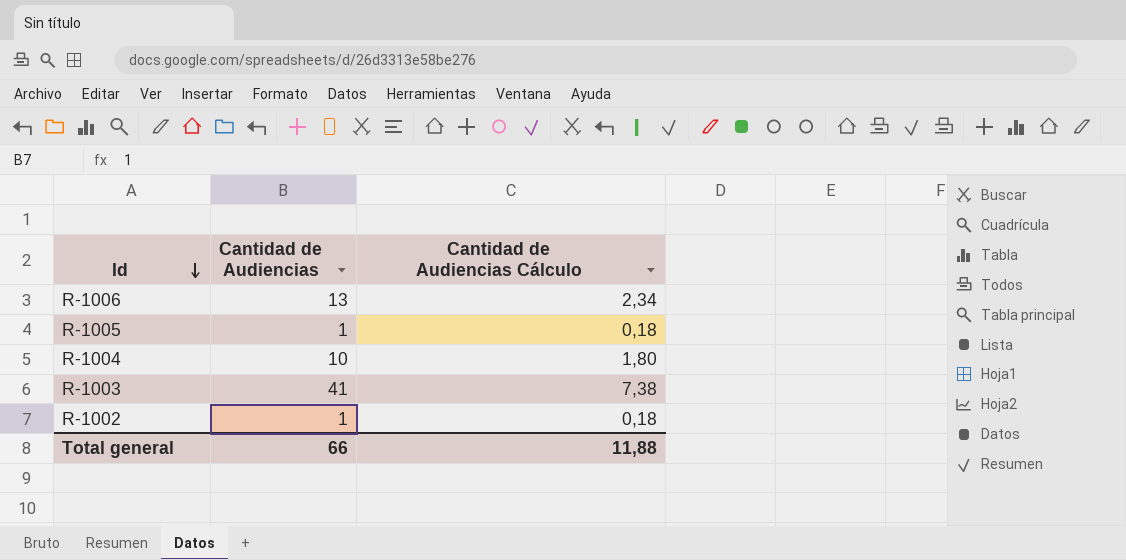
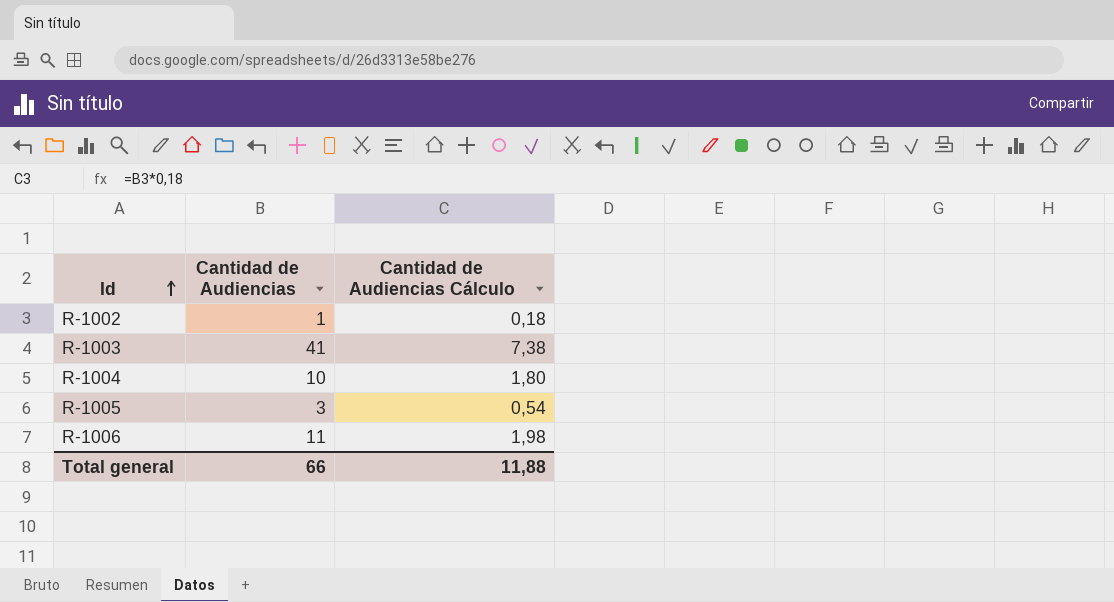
row order: Id descending -> Id ascending
R-1005 | Cantidad de Audiencias: 1 -> 3
R-1005 | Cantidad de Audiencias Cálculo: 0,18 -> 0,54
R-1006 | Cantidad de Audiencias: 13 -> 11
R-1006 | Cantidad de Audiencias Cálculo: 2,34 -> 1,98

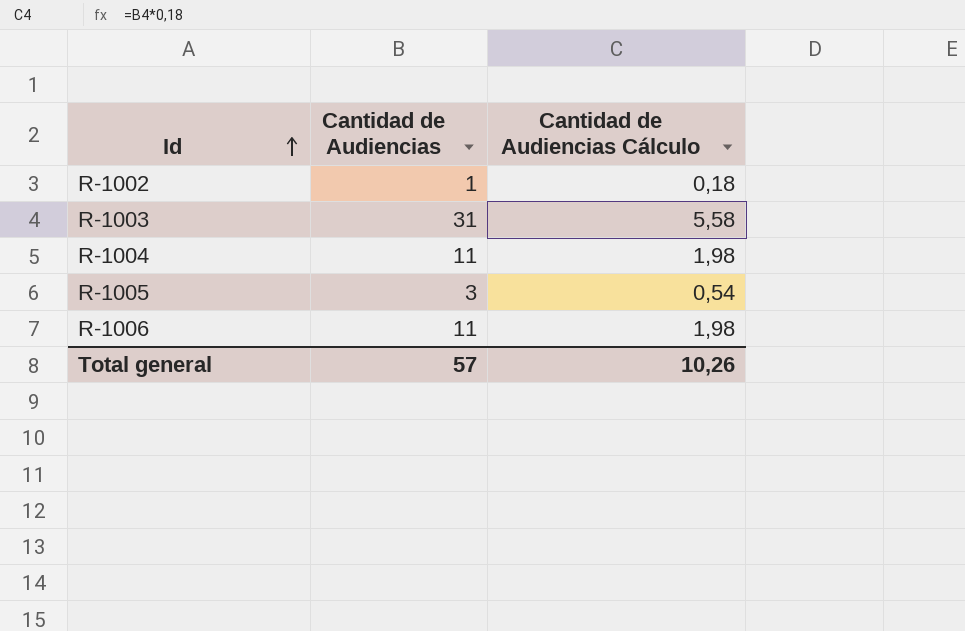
R-1003 | Cantidad de Audiencias: 41 -> 31
R-1003 | Cantidad de Audiencias Cálculo: 7,38 -> 5,58
R-1004 | Cantidad de Audiencias: 10 -> 11
R-1004 | Cantidad de Audiencias Cálculo: 1,80 -> 1,98
Total general | Cantidad de Audiencias: 66 -> 57
Total general | Cantidad de Audiencias Cálculo: 11,88 -> 10,26

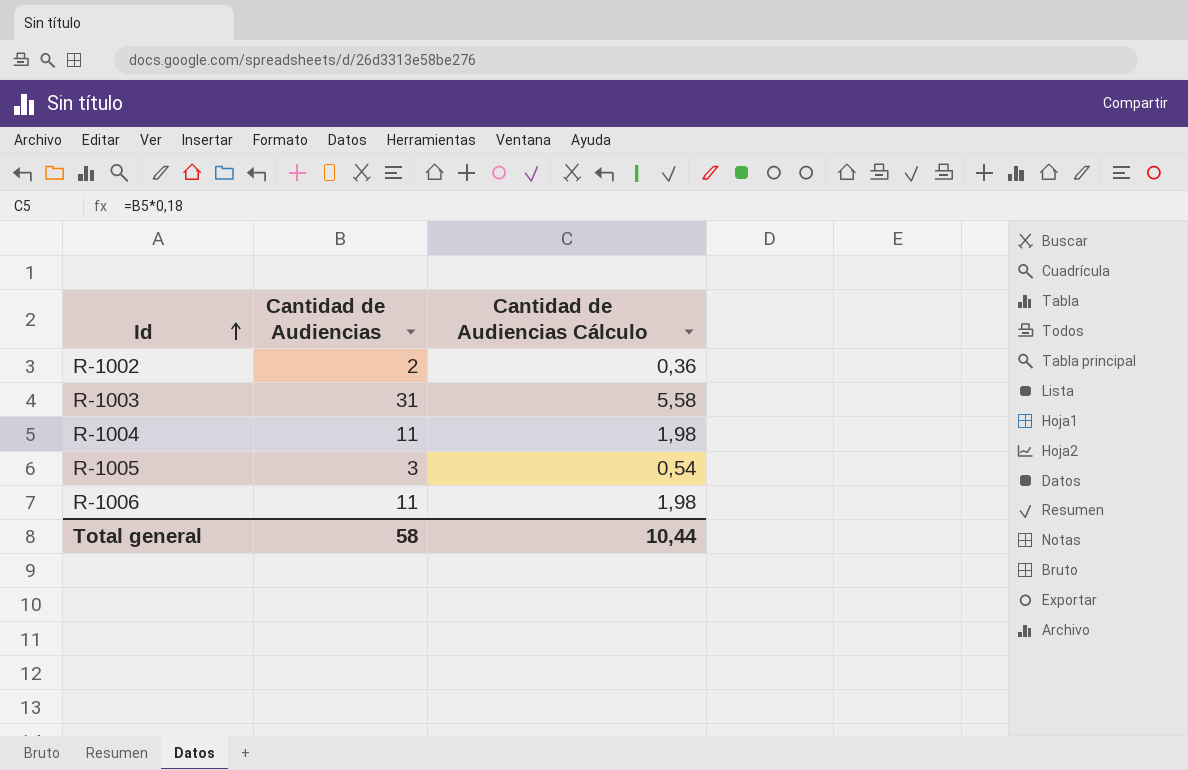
R-1002 | Cantidad de Audiencias: 1 -> 2
R-1002 | Cantidad de Audiencias Cálculo: 0,18 -> 0,36
Total general | Cantidad de Audiencias: 57 -> 58
Total general | Cantidad de Audiencias Cálculo: 10,26 -> 10,44

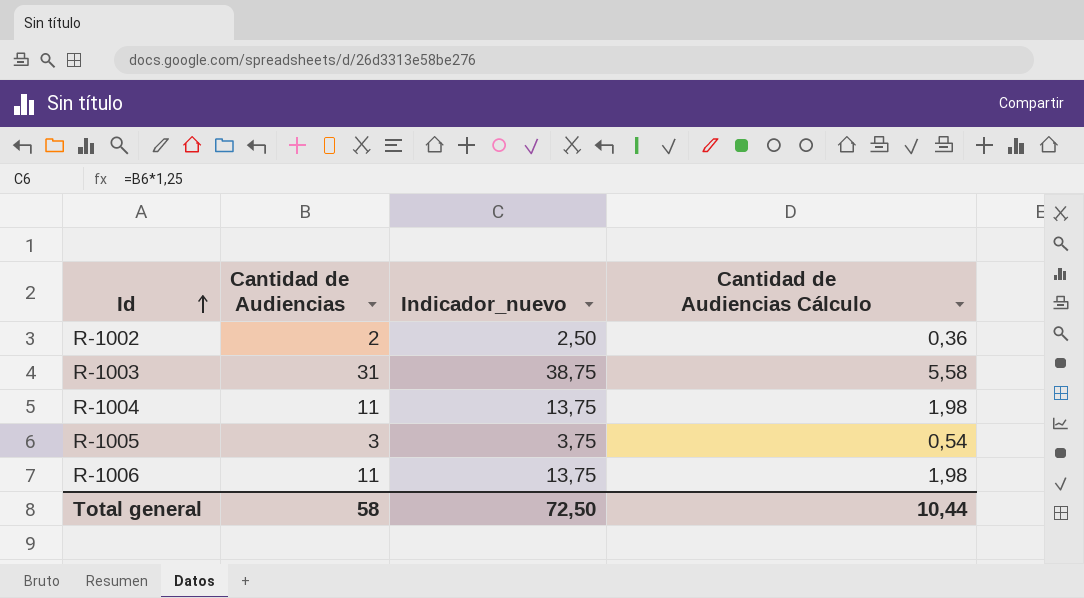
column Indicador_nuevo | formula: none -> [Cantidad de Audiencias] * 1,25

